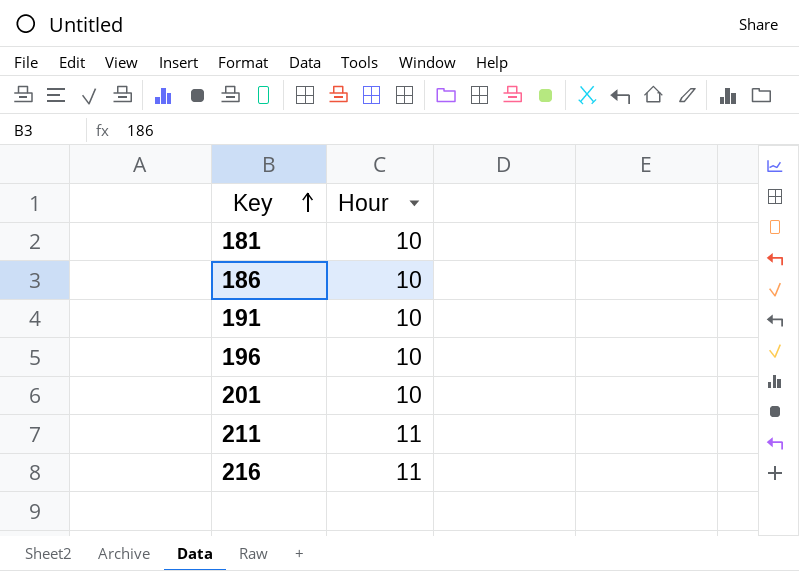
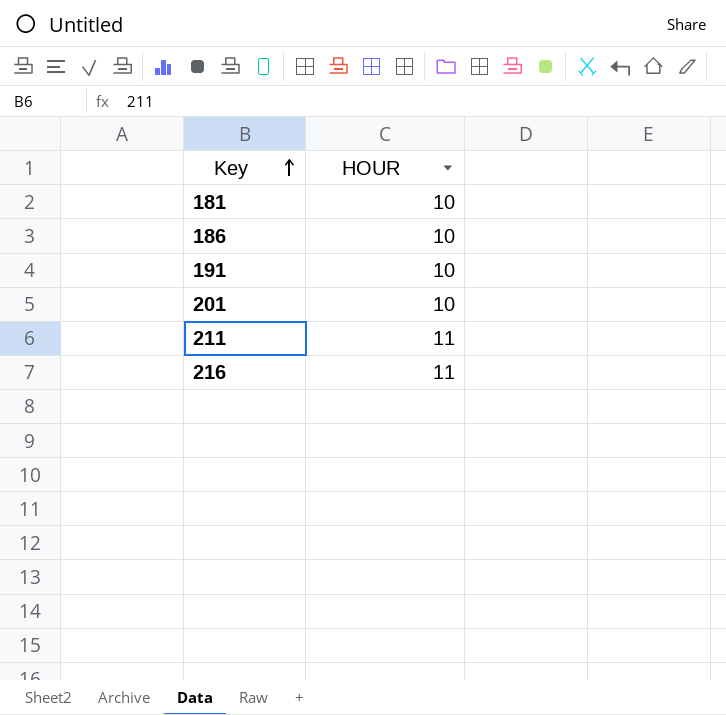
column name: Hour -> HOUR
row 196: 10 -> none

